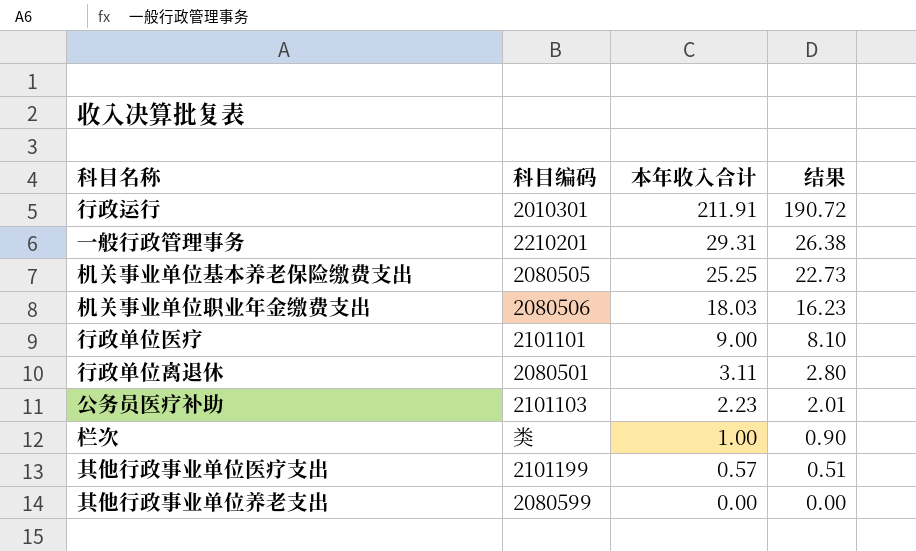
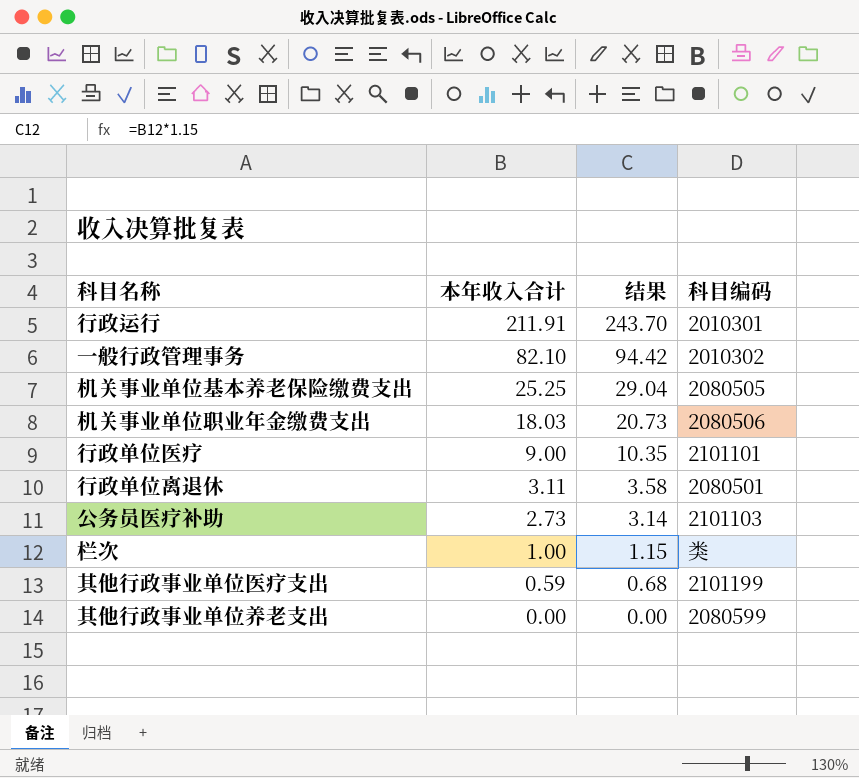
column 结果 | formula: [本年收入合计] * 0.9 -> [本年收入合计] * 1.15
column 科目编码 | position: 2 -> 4
一般行政管理事务 | 本年收入合计: 29.31 -> 82.10
一般行政管理事务 | 科目编码: 2210201 -> 2010302
公务员医疗补助 | 本年收入合计: 2.23 -> 2.73
其他行政事业单位医疗支出 | 本年收入合计: 0.57 -> 0.59

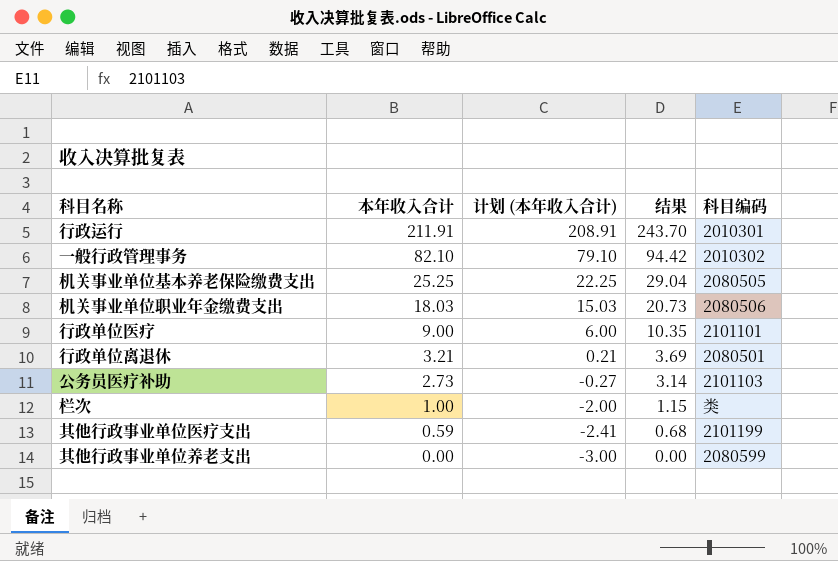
column 计划 (本年收入合计) | formula: none -> [本年收入合计] - 3
行政单位离退休 | 本年收入合计: 3.11 -> 3.21
行政单位离退休 | 结果: 3.58 -> 3.69

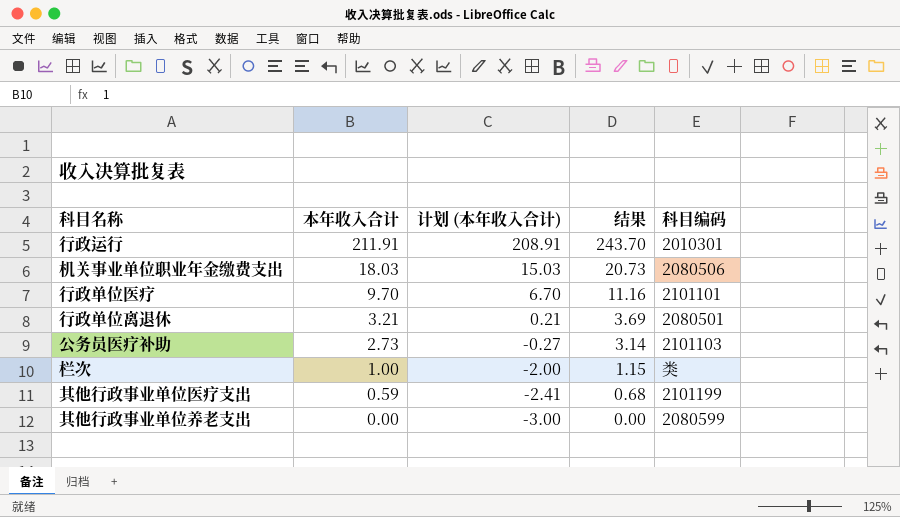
row 一般行政管理事务: 82.10 | 79.10 | 94.42 | 2010302 -> none
row 机关事业单位基本养老保险缴费支出: 25.25 | 22.25 | 29.04 | 2080505 -> none
行政单位医疗 | 本年收入合计: 9.00 -> 9.70
行政单位医疗 | 计划 (本年收入合计): 6.00 -> 6.70
行政单位医疗 | 结果: 10.35 -> 11.16

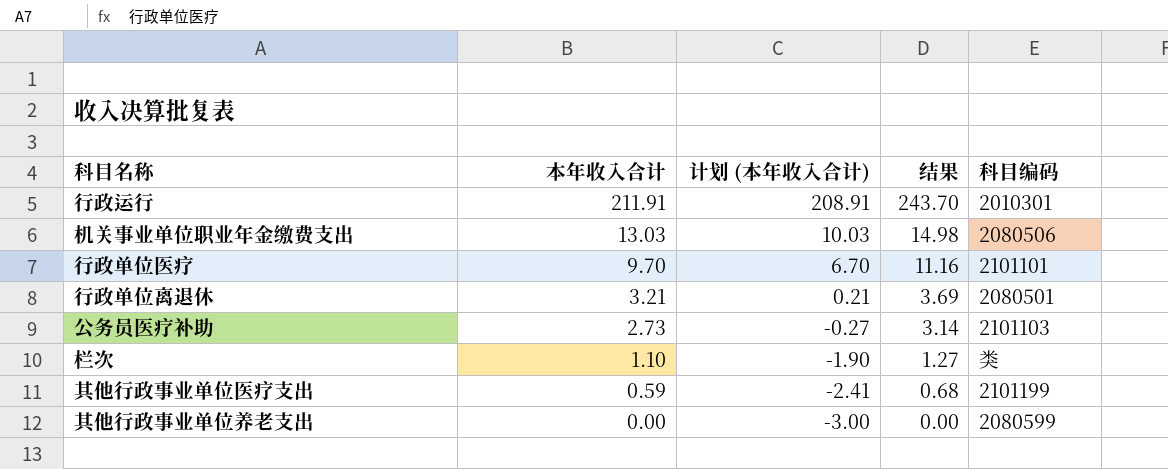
机关事业单位职业年金缴费支出 | 本年收入合计: 18.03 -> 13.03
机关事业单位职业年金缴费支出 | 计划 (本年收入合计): 15.03 -> 10.03
机关事业单位职业年金缴费支出 | 结果: 20.73 -> 14.98
栏次 | 本年收入合计: 1.00 -> 1.10
栏次 | 计划 (本年收入合计): -2.00 -> -1.90
栏次 | 结果: 1.15 -> 1.27

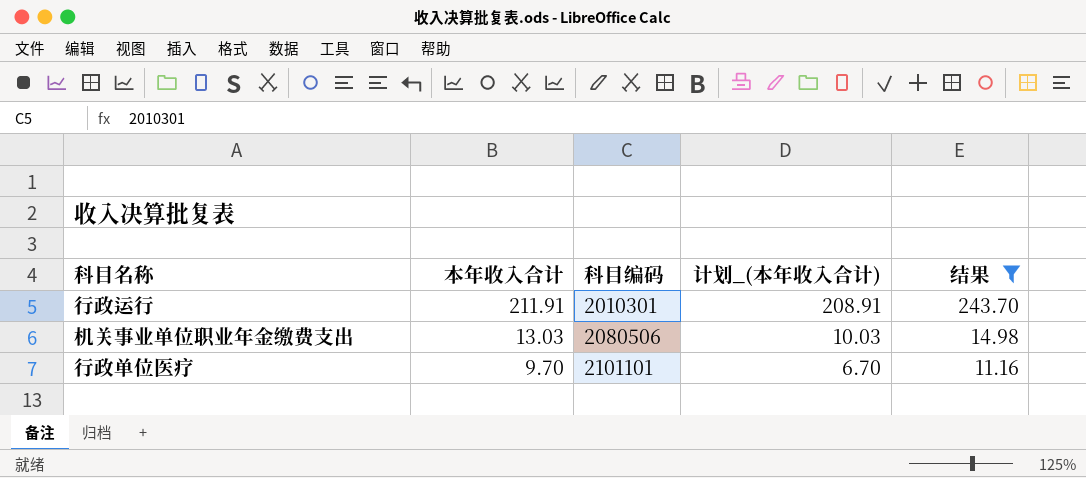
filter: none -> 结果 >= 11.16
column 科目编码 | position: 5 -> 3
column name: 计划 (本年收入合计) -> 计划_(本年收入合计)

